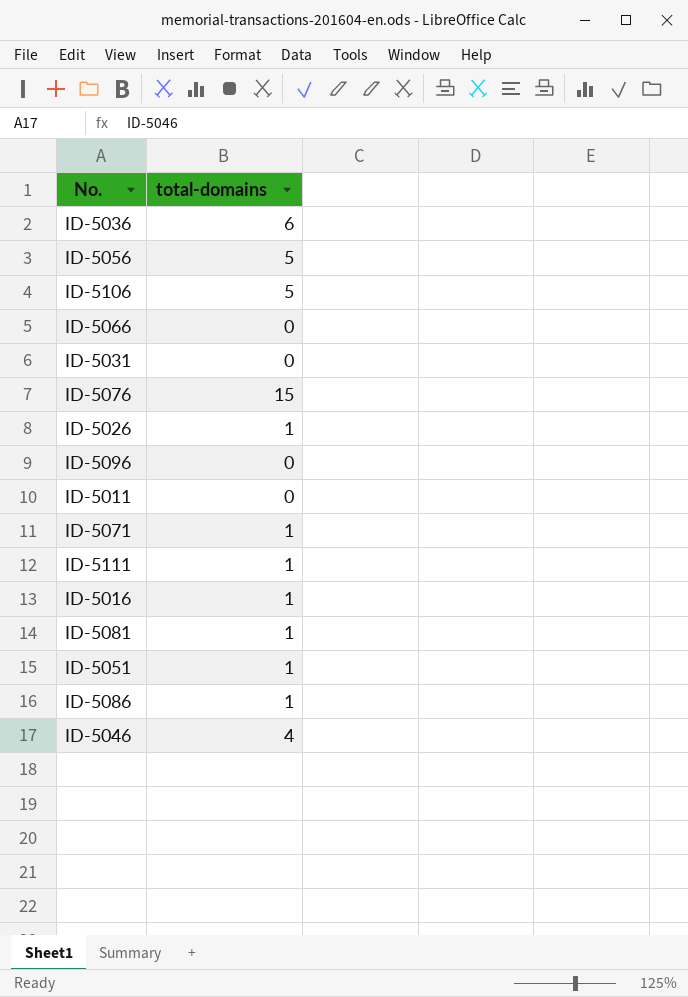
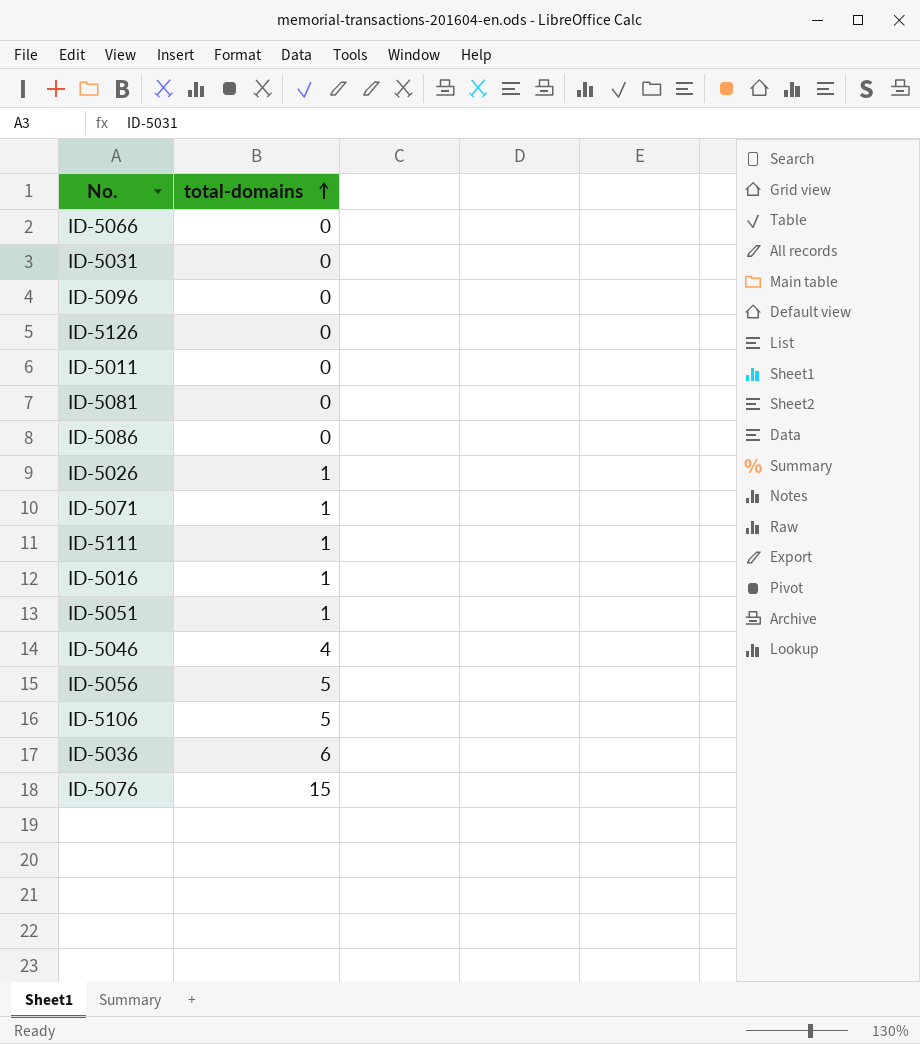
row order: none -> total-domains ascending
row ID-5126: none -> 0
ID-5081 | total-domains: 1 -> 0
ID-5086 | total-domains: 1 -> 0

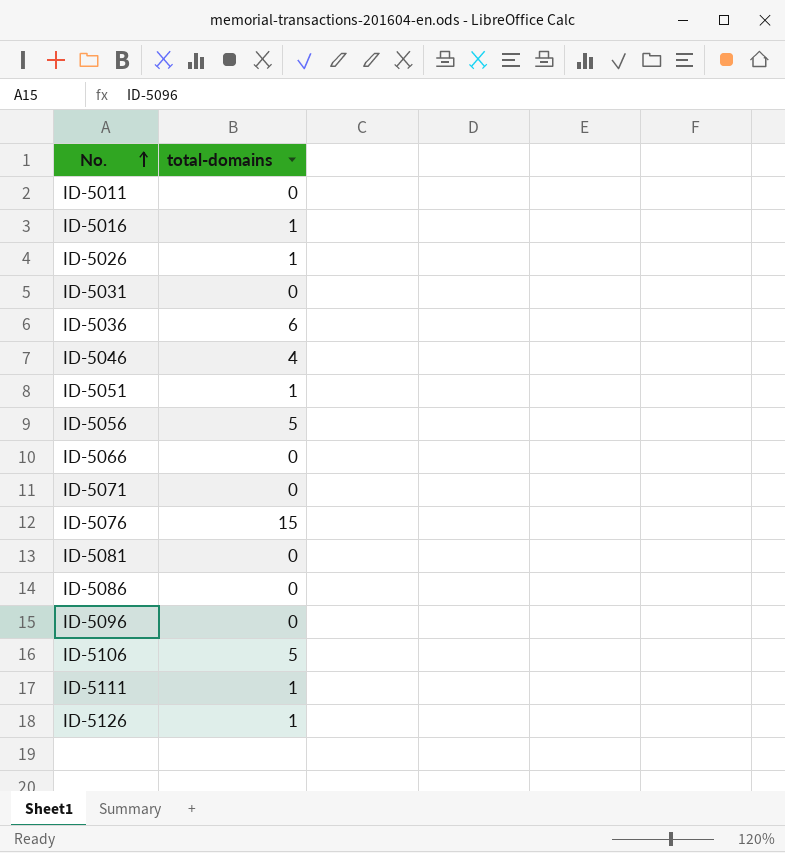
row order: total-domains ascending -> No. ascending
ID-5071 | total-domains: 1 -> 0
ID-5126 | total-domains: 0 -> 1

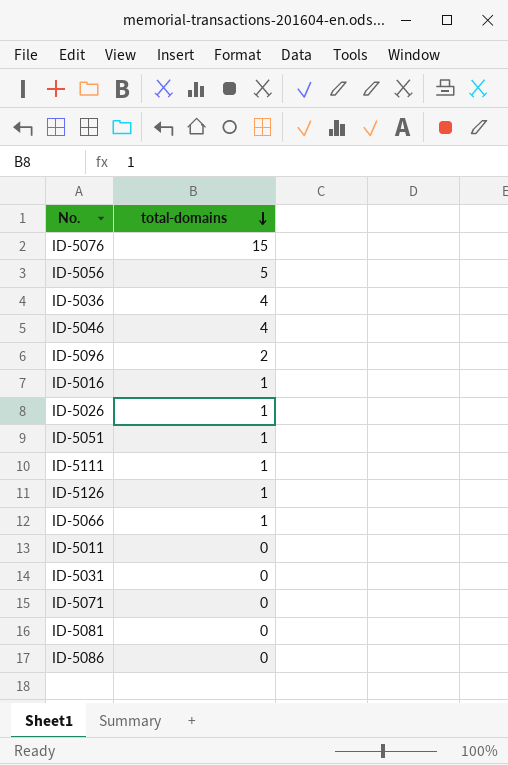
row order: No. ascending -> total-domains descending
row ID-5106: 5 -> none
ID-5036 | total-domains: 6 -> 4
ID-5096 | total-domains: 0 -> 2
ID-5066 | total-domains: 0 -> 1

